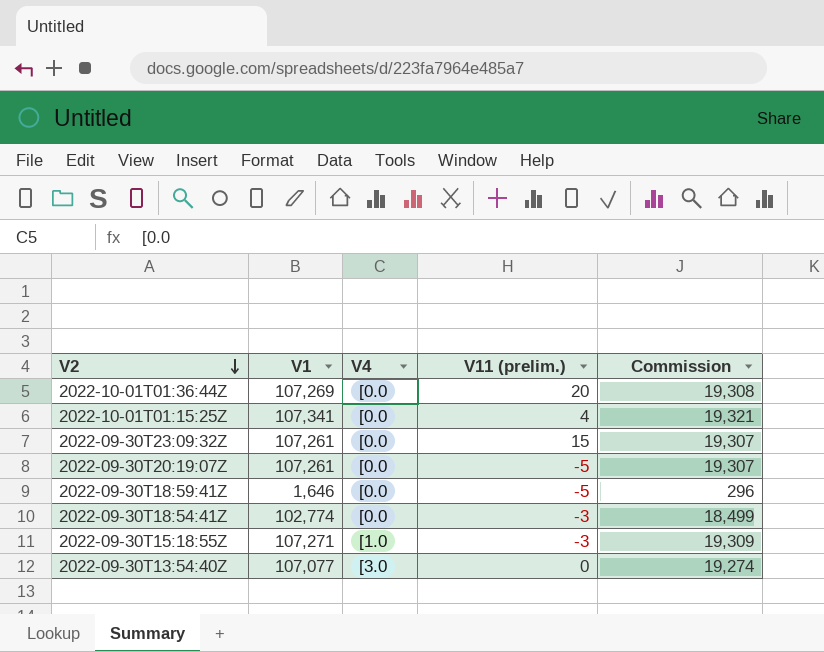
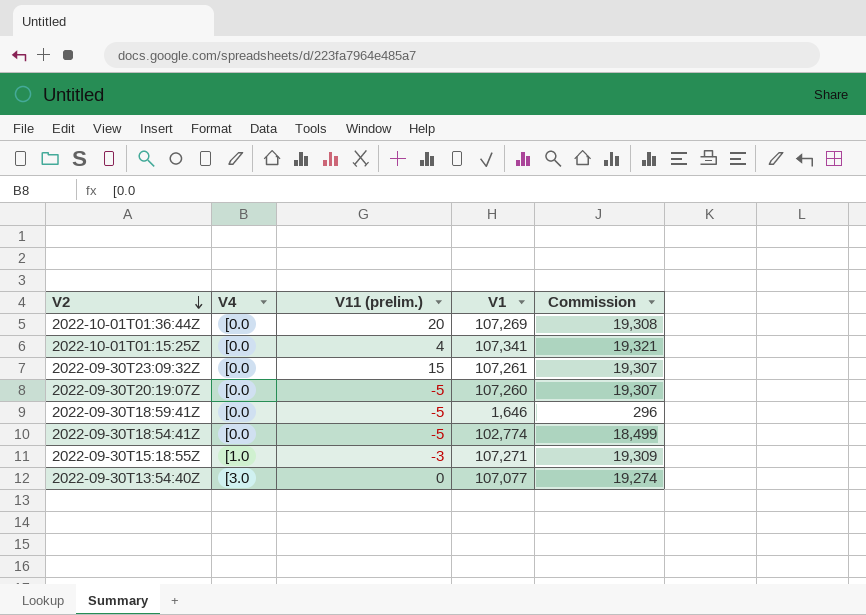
column V1 | position: 2 -> 4
2022-09-30T20:19:07Z | V1: 107,261 -> 107,260
2022-09-30T18:54:41Z | V11 (prelim.): -3 -> -5

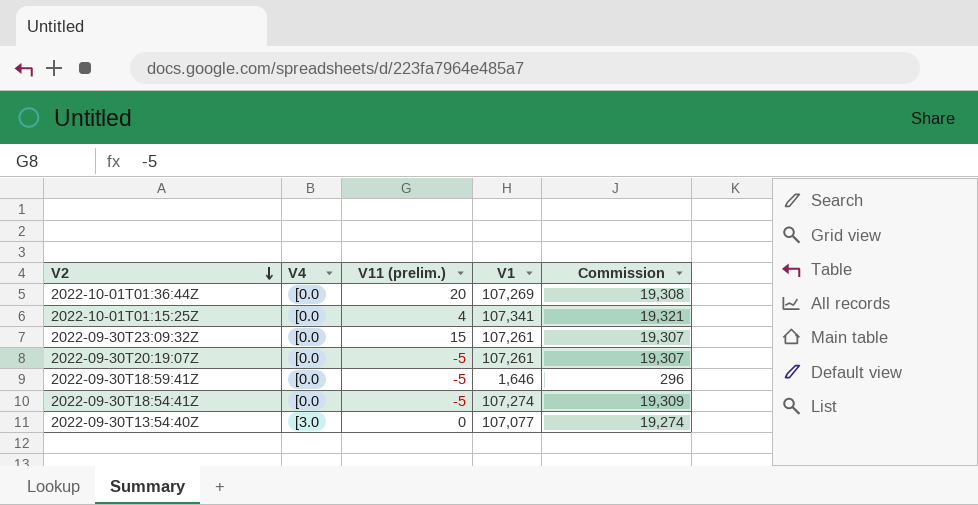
row 2022-09-30T15:18:55Z: [1.0 | -3 | 107,271 | 19,309 -> none
2022-09-30T20:19:07Z | V1: 107,260 -> 107,261
2022-09-30T18:54:41Z | V1: 102,774 -> 107,274
2022-09-30T18:54:41Z | Commission: 18,499 -> 19,309

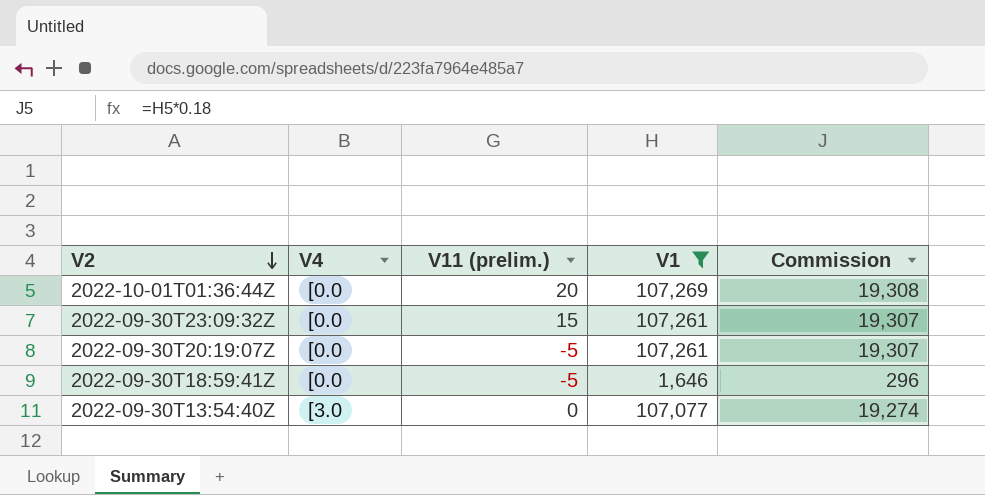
filter: none -> V1 <= 107,269

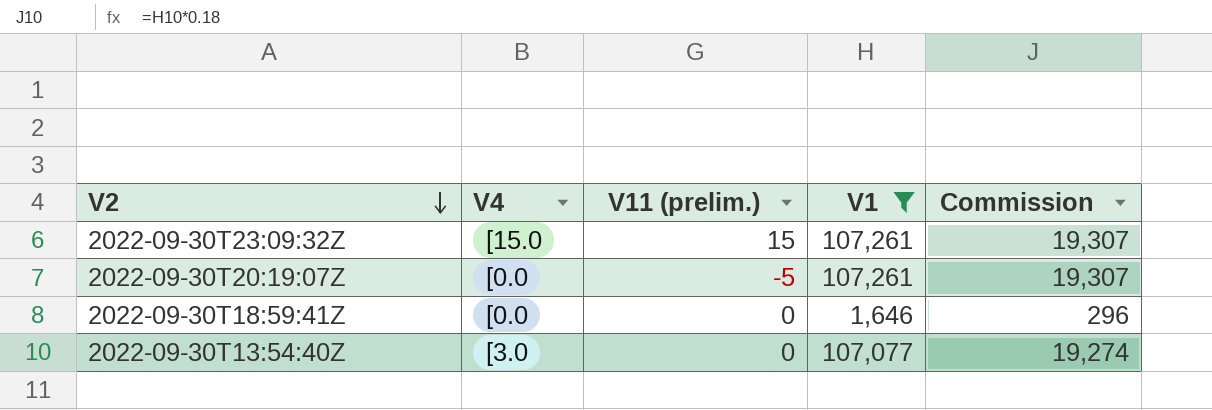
row 2022-10-01T01:36:44Z: [0.0 | 20 | 107,269 | 19,308 -> none
2022-09-30T23:09:32Z | V4: [0.0 -> [15.0
2022-09-30T18:59:41Z | V11 (prelim.): -5 -> 0

